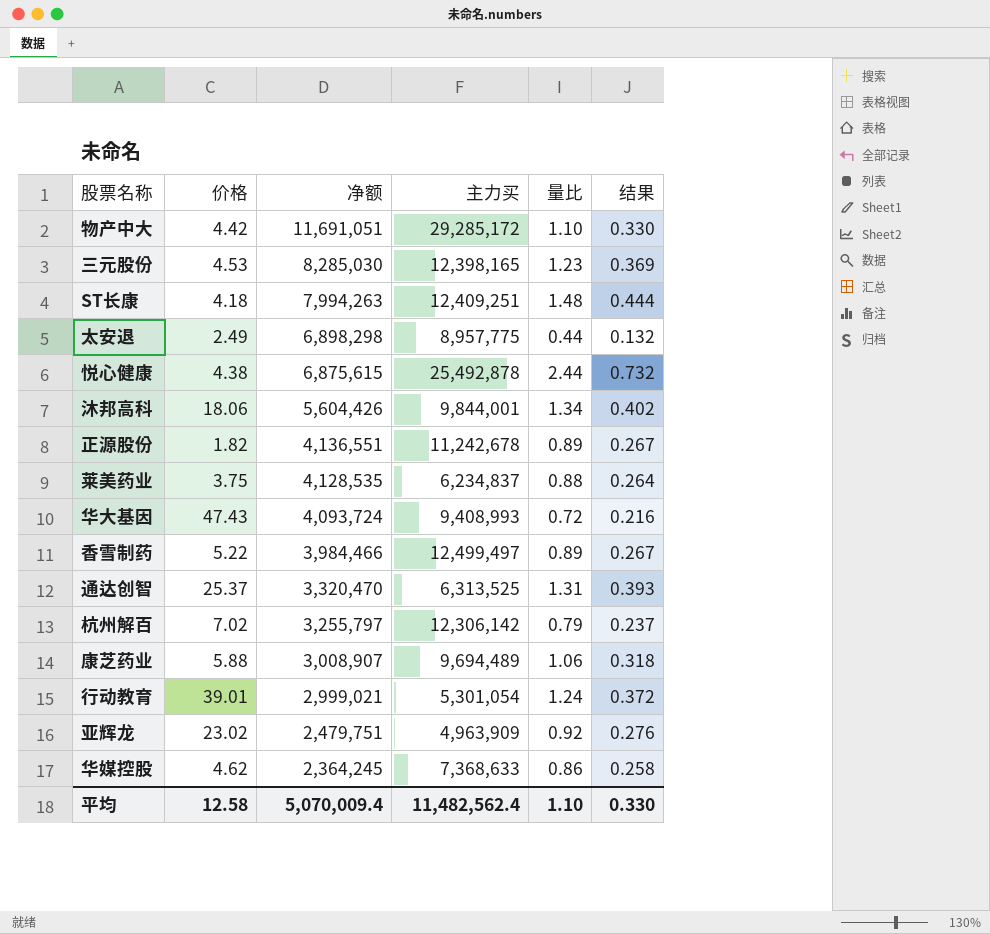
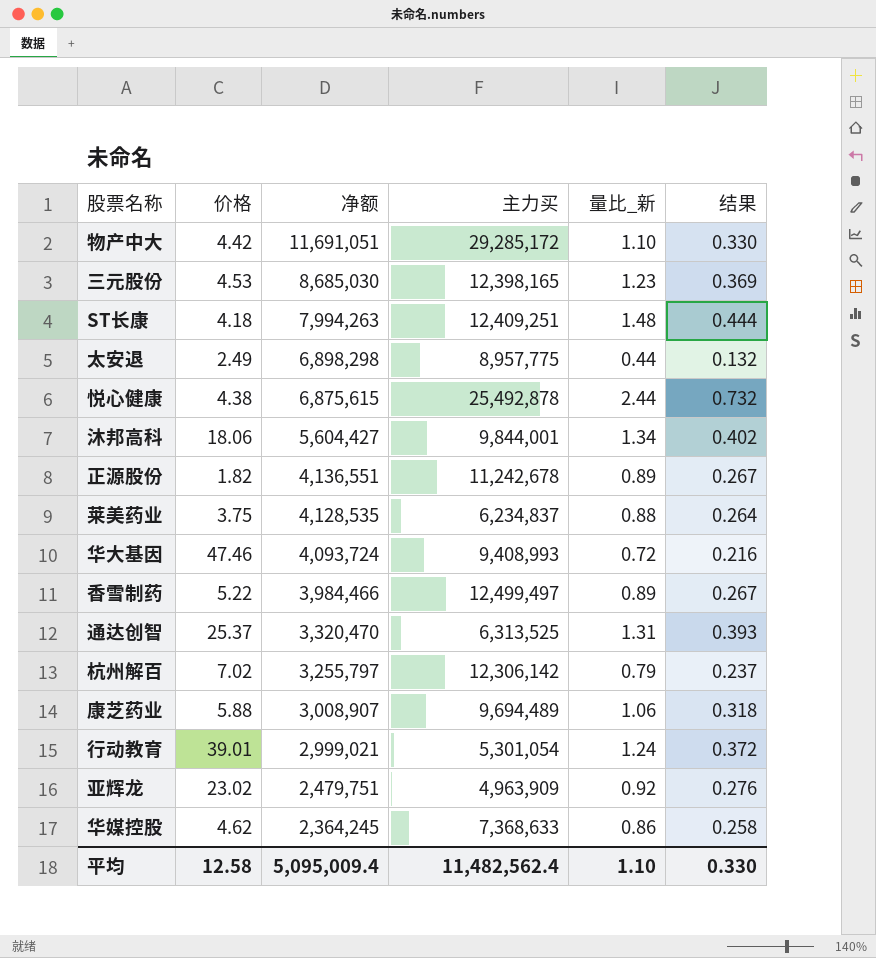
column name: 量比 -> 量比_新
三元股份 | 净额: 8,285,030 -> 8,685,030
沐邦高科 | 净额: 5,604,426 -> 5,604,427
华大基因 | 价格: 47.43 -> 47.46
平均 | 净额: 5,070,009.4 -> 5,095,009.4

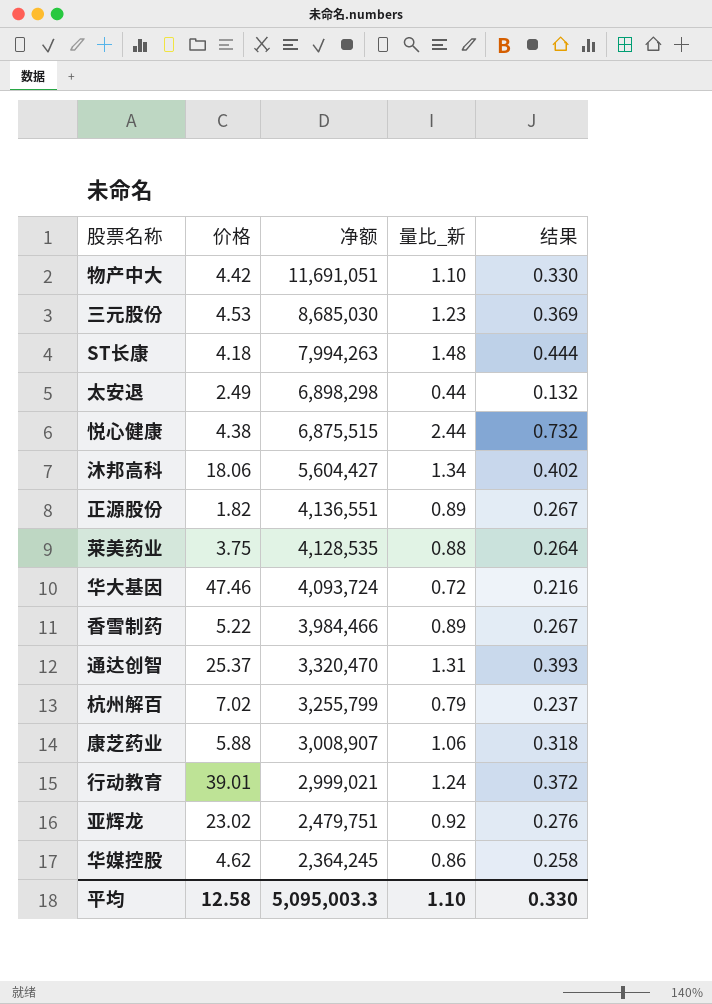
column 主力买 | position: 4 -> none
悦心健康 | 净额: 6,875,615 -> 6,875,515
杭州解百 | 净额: 3,255,797 -> 3,255,799
平均 | 净额: 5,095,009.4 -> 5,095,003.3

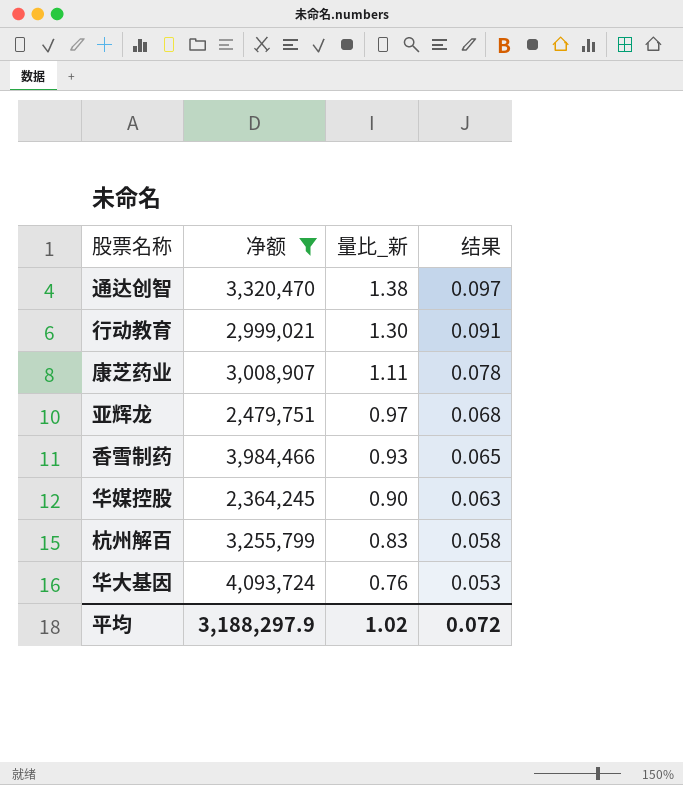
filter: none -> 净额 <= 4,093,724
row order: 净额 descending -> 量比_新 descending
column 价格 | position: 2 -> none
column 结果 | formula: [量比_新] * 0.3 -> [量比_新] * 0.07
通达创智 | 量比_新: 1.31 -> 1.38
行动教育 | 量比_新: 1.24 -> 1.30
康芝药业 | 量比_新: 1.06 -> 1.11
亚辉龙 | 量比_新: 0.92 -> 0.97
香雪制药 | 量比_新: 0.89 -> 0.93
华媒控股 | 量比_新: 0.86 -> 0.90
杭州解百 | 量比_新: 0.79 -> 0.83
华大基因 | 量比_新: 0.72 -> 0.76
平均 | 净额: 5,095,003.3 -> 3,188,297.9
平均 | 量比_新: 1.10 -> 1.02
平均 | 结果: 0.330 -> 0.072

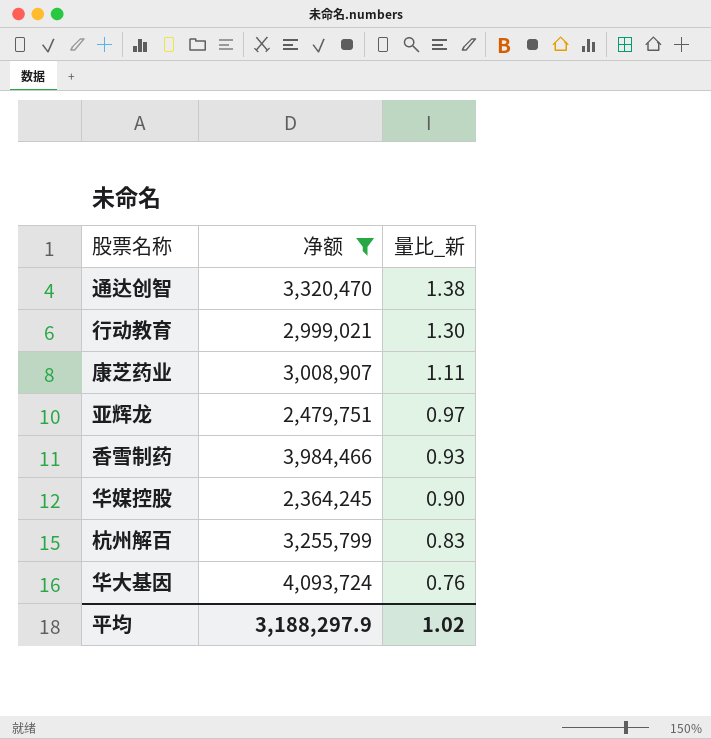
column 结果 | formula: [量比_新] * 0.07 -> none

